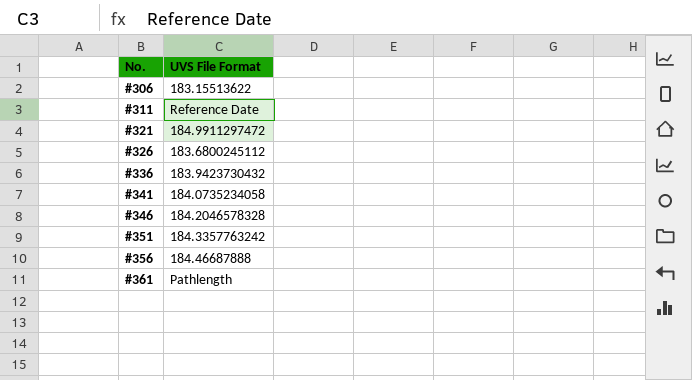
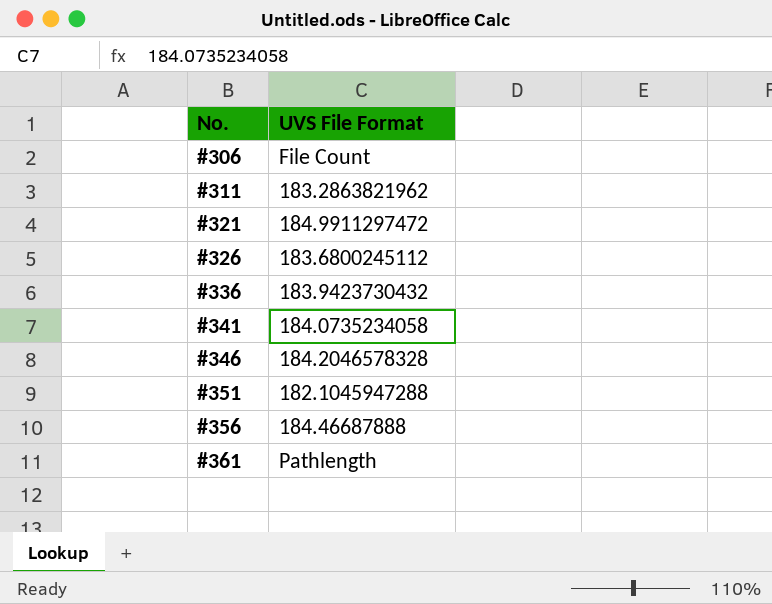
#306 | UVS File Format: 183.15513622 -> File Count
#311 | UVS File Format: Reference Date -> 183.2863821962
#351 | UVS File Format: 184.3357763242 -> 182.1045947288

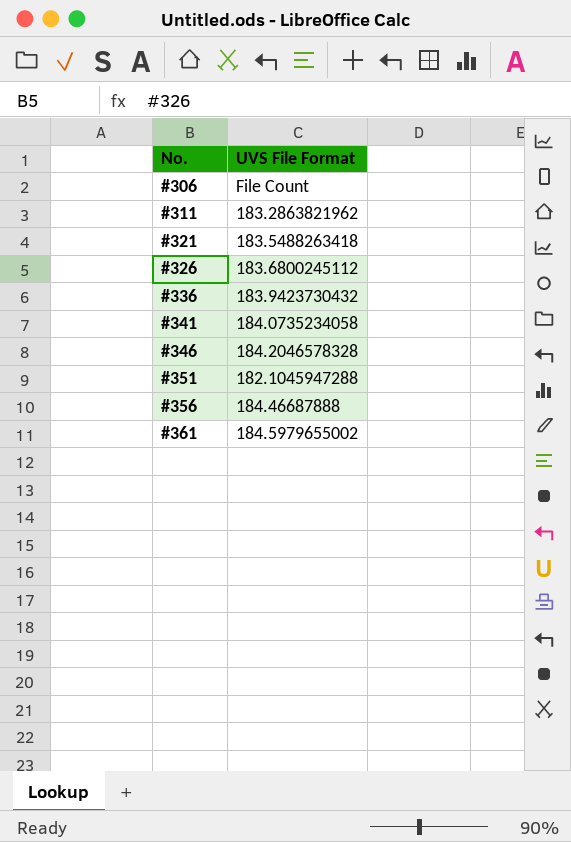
#321 | UVS File Format: 184.9911297472 -> 183.5488263418
#361 | UVS File Format: Pathlength -> 184.5979655002

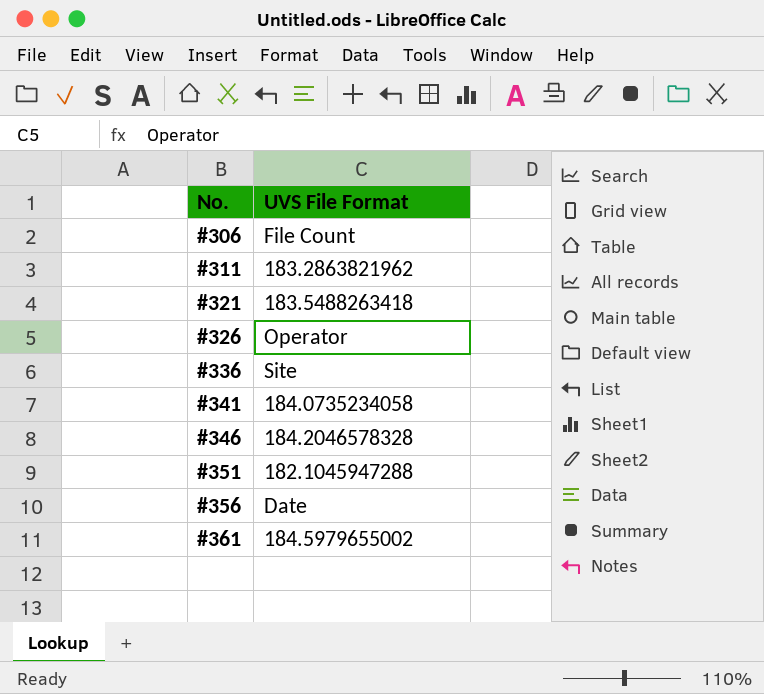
#326 | UVS File Format: 183.6800245112 -> Operator
#336 | UVS File Format: 183.9423730432 -> Site
#356 | UVS File Format: 184.46687888 -> Date

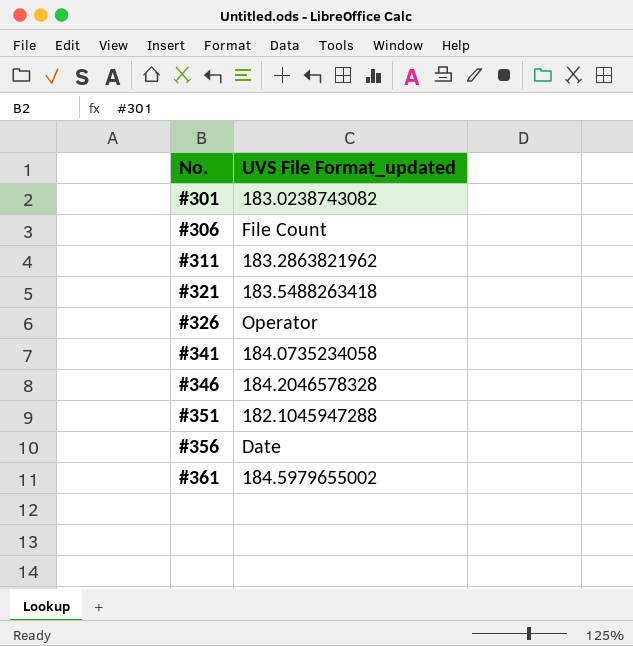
column name: UVS File Format -> UVS File Format_updated
row #336: Site -> none
row #301: none -> 183.0238743082

